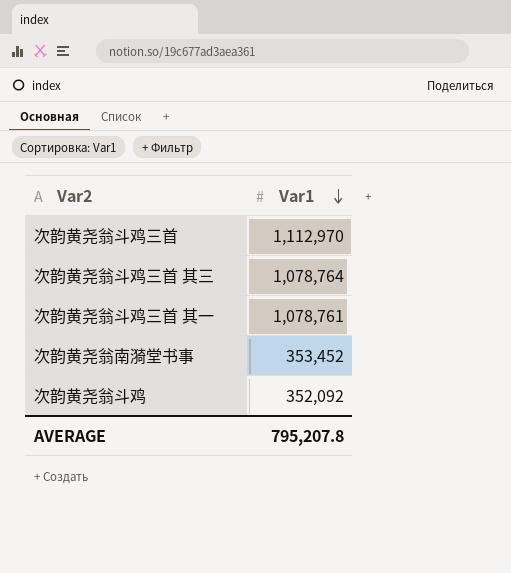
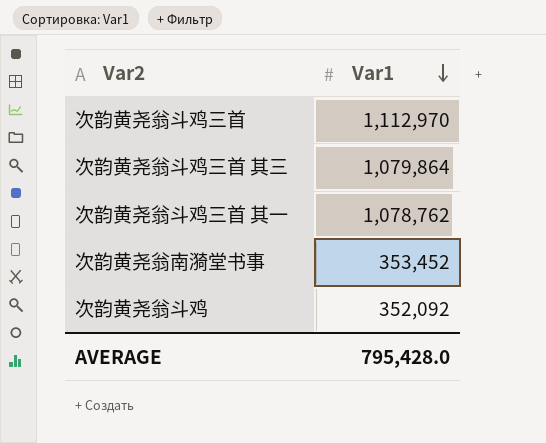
次韵黄尧翁斗鸡三首 其三 | Var1: 1,078,764 -> 1,079,864
次韵黄尧翁斗鸡三首 其一 | Var1: 1,078,761 -> 1,078,762
AVERAGE | Var1: 795,207.8 -> 795,428.0

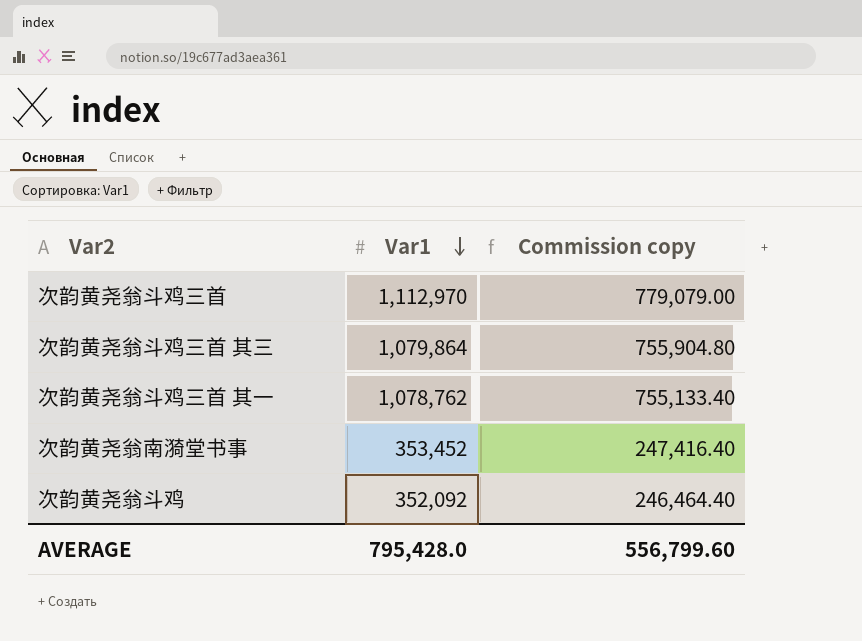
column Commission copy | formula: none -> [Var1] * 0.7

